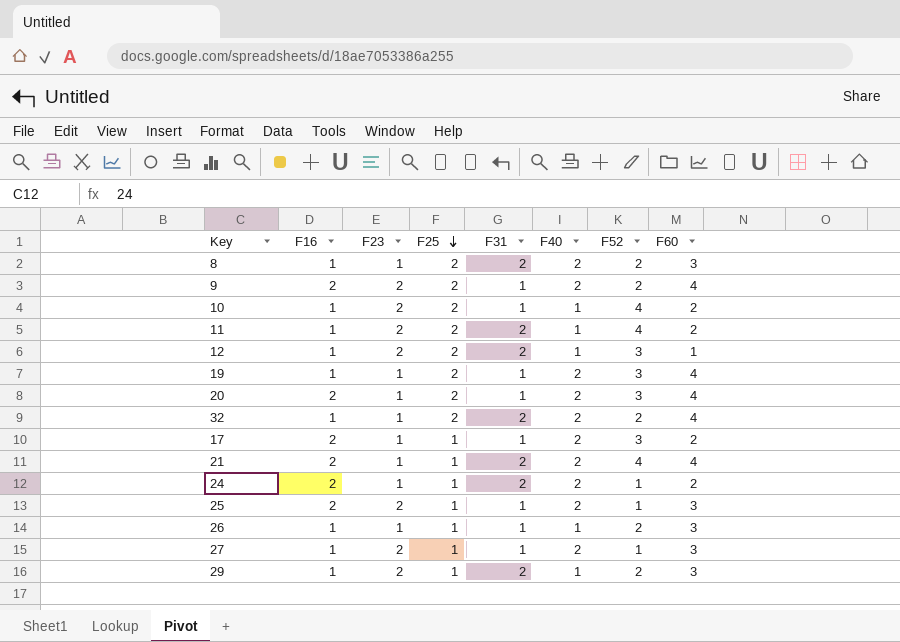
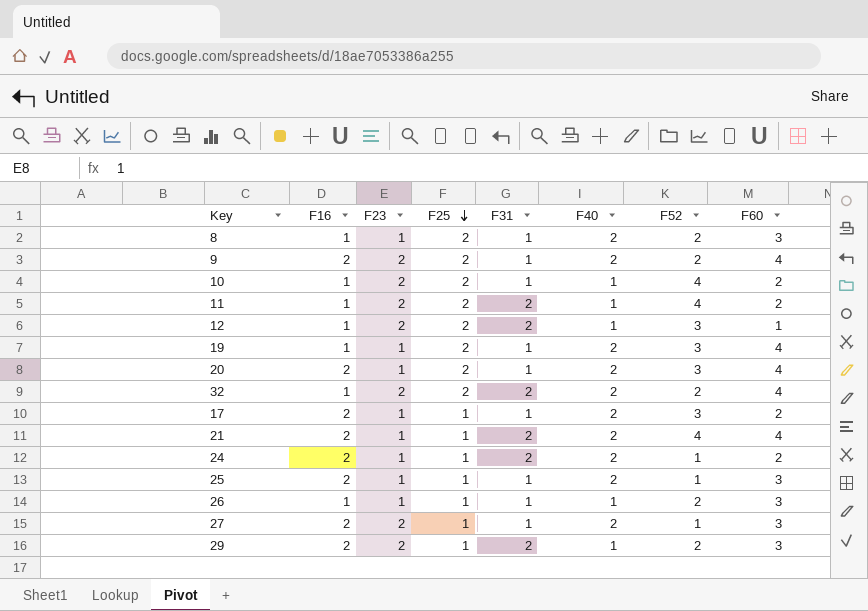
8 | F31: 2 -> 1
32 | F23: 1 -> 2
25 | F23: 2 -> 1
27 | F16: 1 -> 2
29 | F16: 1 -> 2

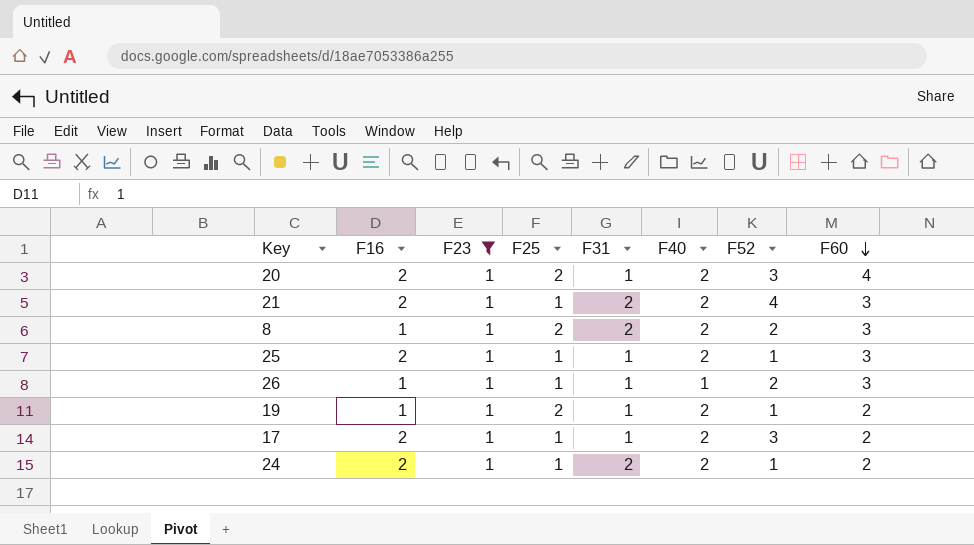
filter: none -> F23 = 1
row order: F25 descending -> F60 descending
21 | F60: 4 -> 3
8 | F31: 1 -> 2
19 | F52: 3 -> 1
19 | F60: 4 -> 2

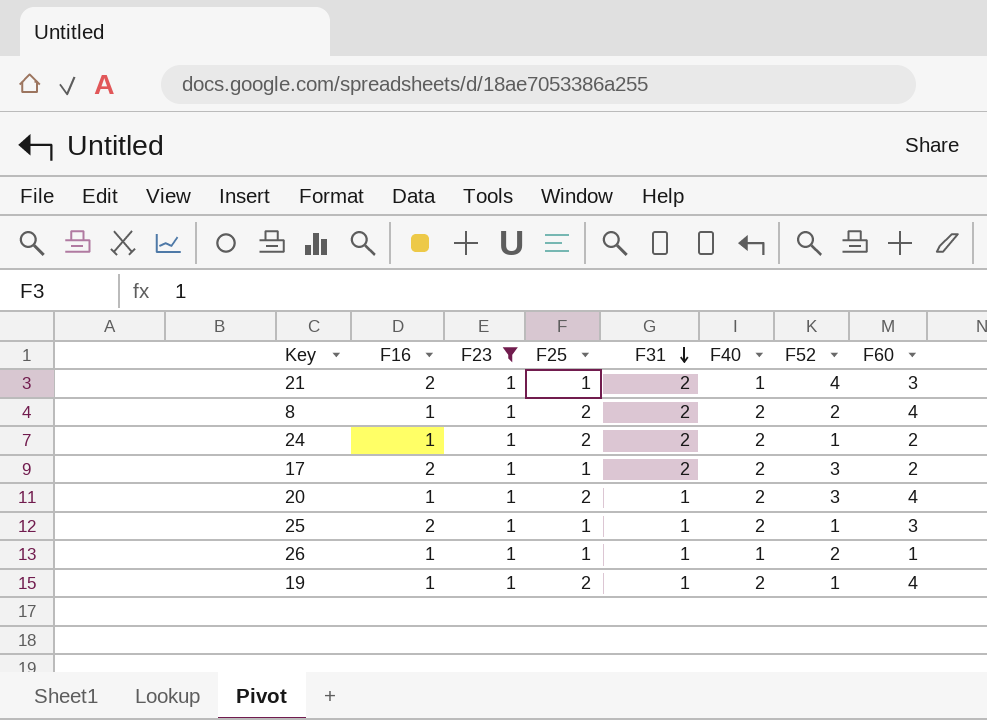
row order: F60 descending -> F31 descending
21 | F40: 2 -> 1
8 | F60: 3 -> 4
24 | F16: 2 -> 1
24 | F25: 1 -> 2
17 | F31: 1 -> 2
20 | F16: 2 -> 1
26 | F60: 3 -> 1
19 | F60: 2 -> 4

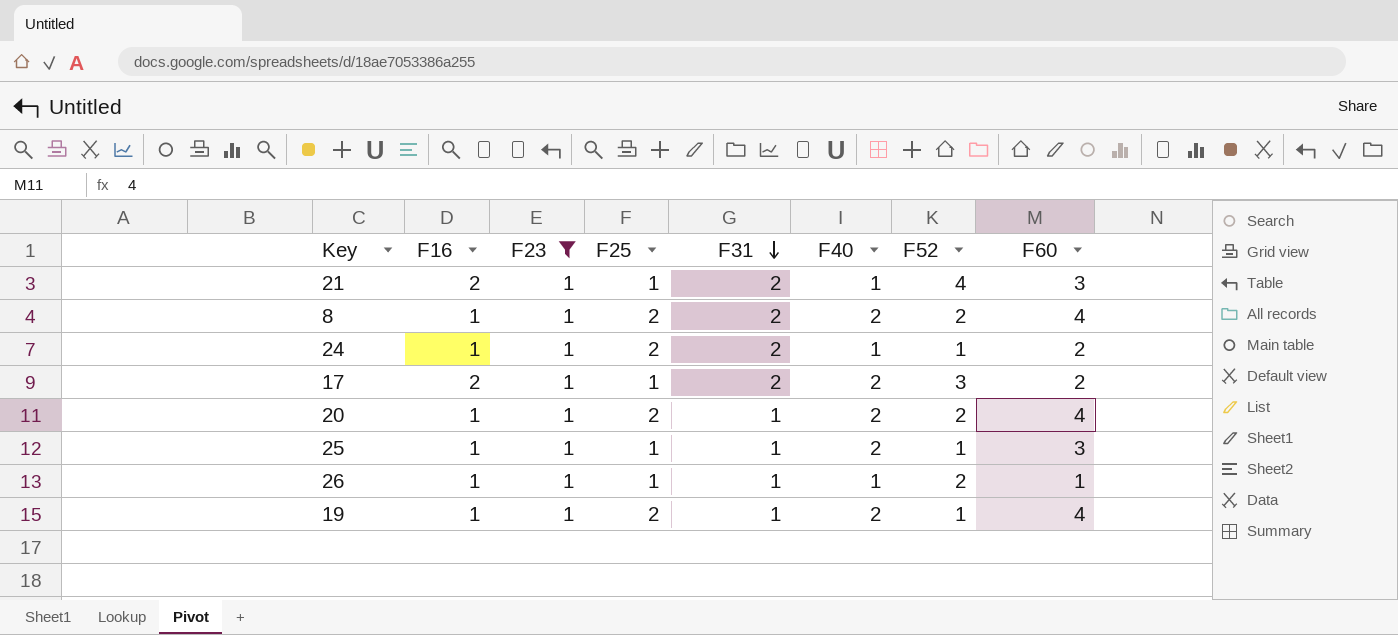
24 | F40: 2 -> 1
20 | F52: 3 -> 2
25 | F16: 2 -> 1

